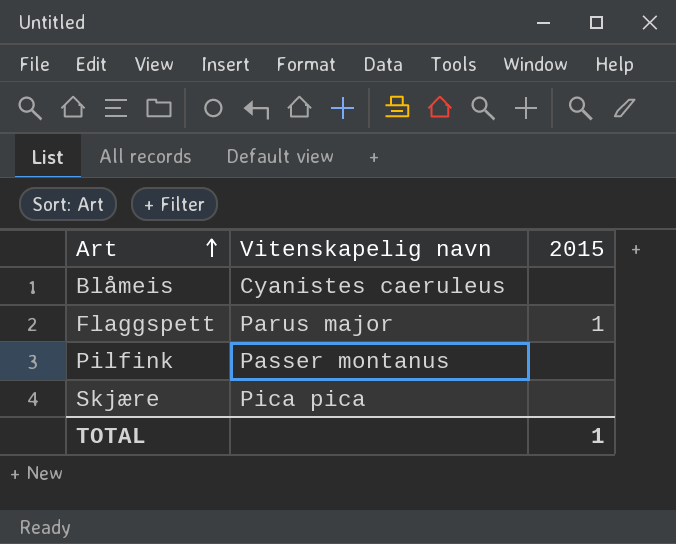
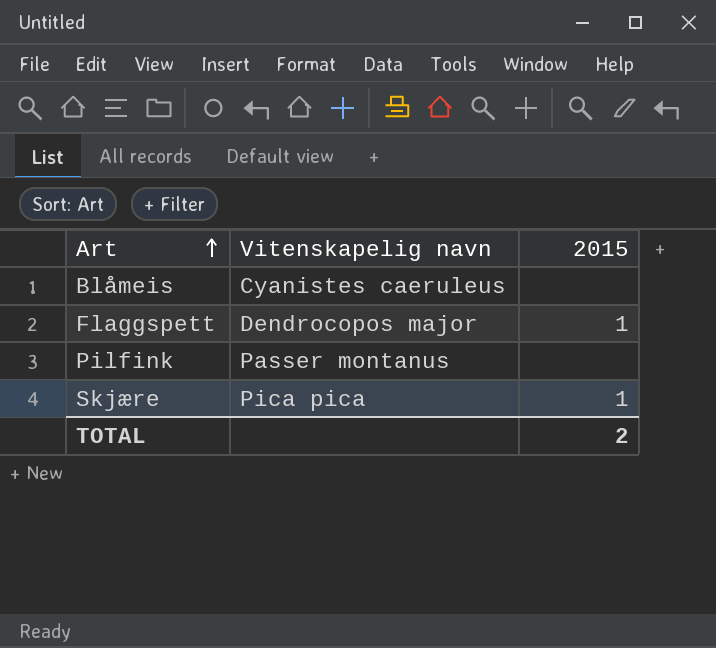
Flaggspett | Vitenskapelig navn: Parus major -> Dendrocopos major
Skjære | 2015: none -> 1
TOTAL | 2015: 1 -> 2

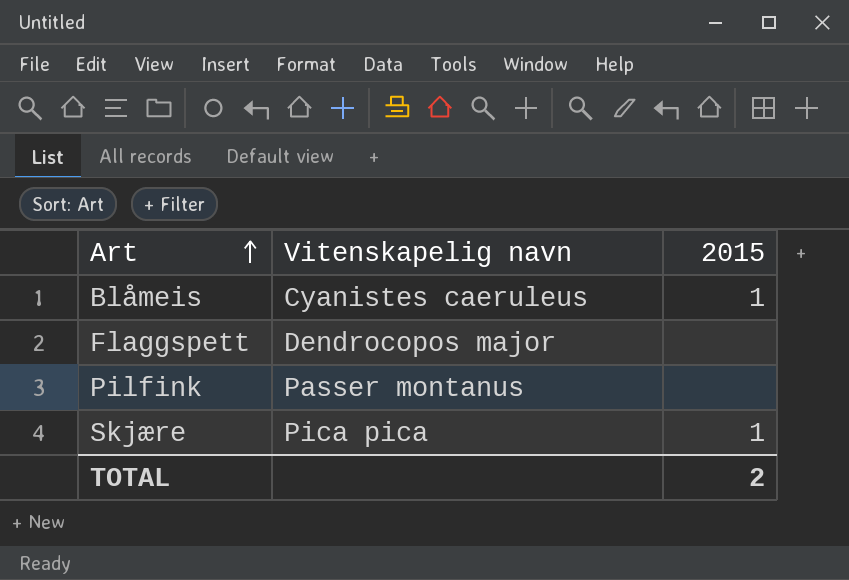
Blåmeis | 2015: none -> 1
Flaggspett | 2015: 1 -> none

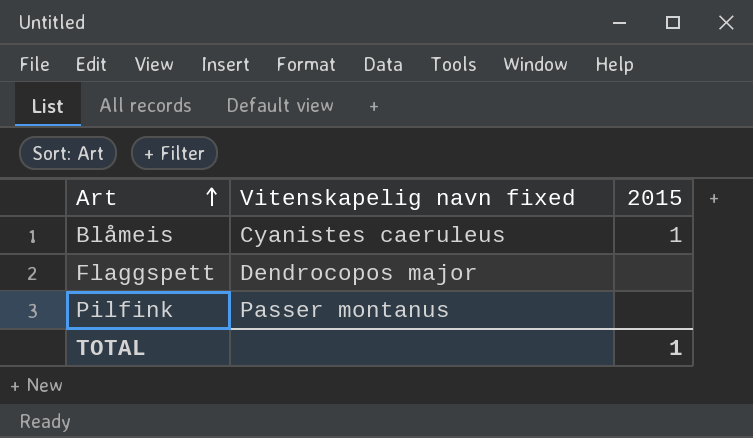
column name: Vitenskapelig navn -> Vitenskapelig navn fixed
row Skjære: Pica pica | 1 -> none
TOTAL | 2015: 2 -> 1

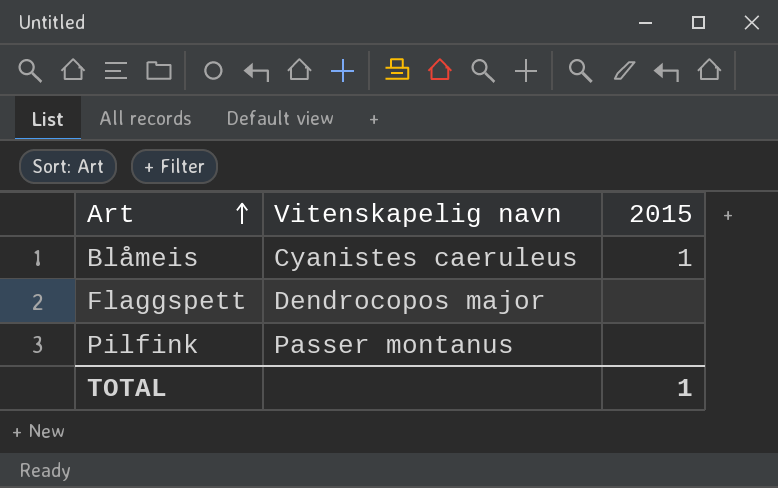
column name: Vitenskapelig navn fixed -> Vitenskapelig navn

